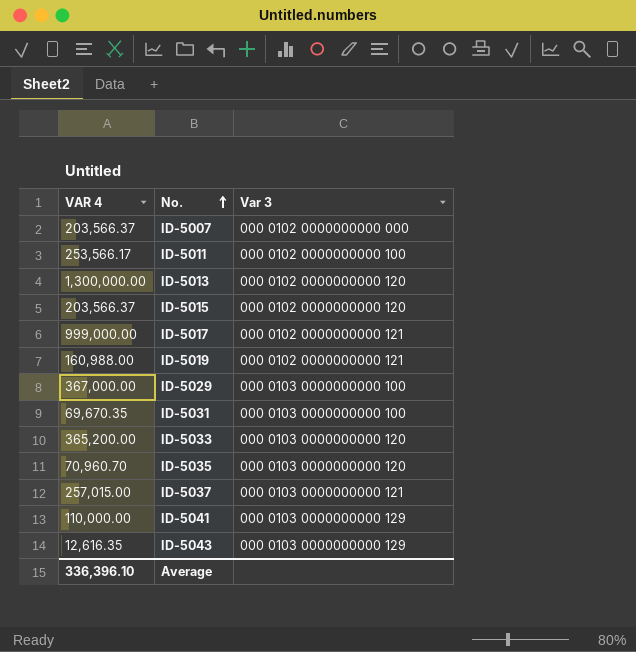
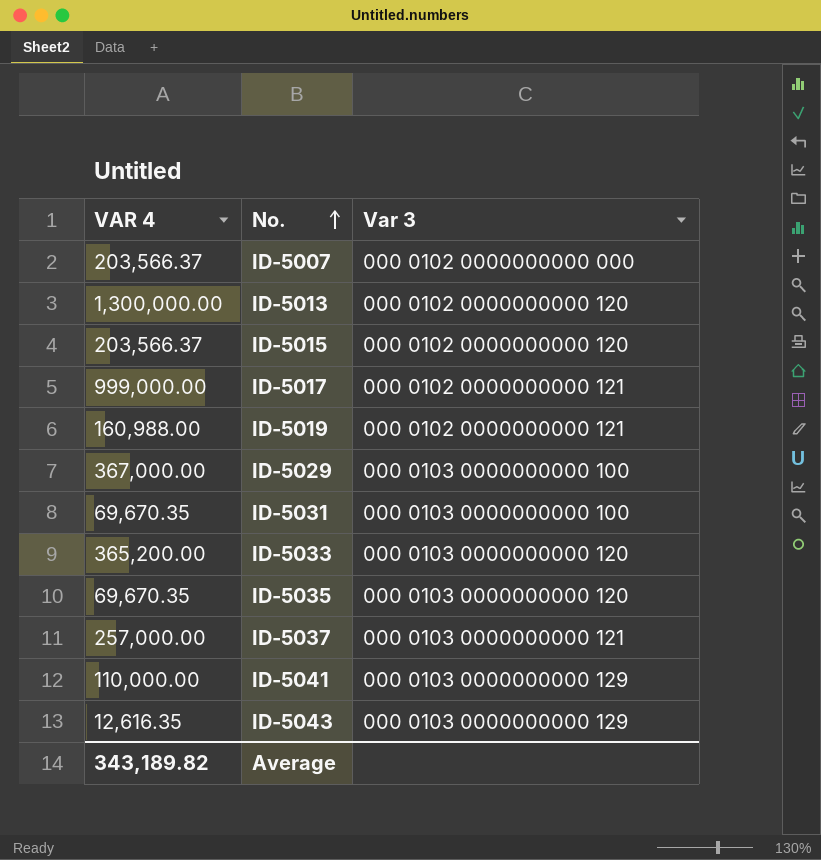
row ID-5011: 253,566.17 | 000 0102 0000000000 100 -> none
ID-5035 | VAR 4: 70,960.70 -> 69,670.35
ID-5037 | VAR 4: 257,015.00 -> 257,000.00
Average | VAR 4: 336,396.10 -> 343,189.82

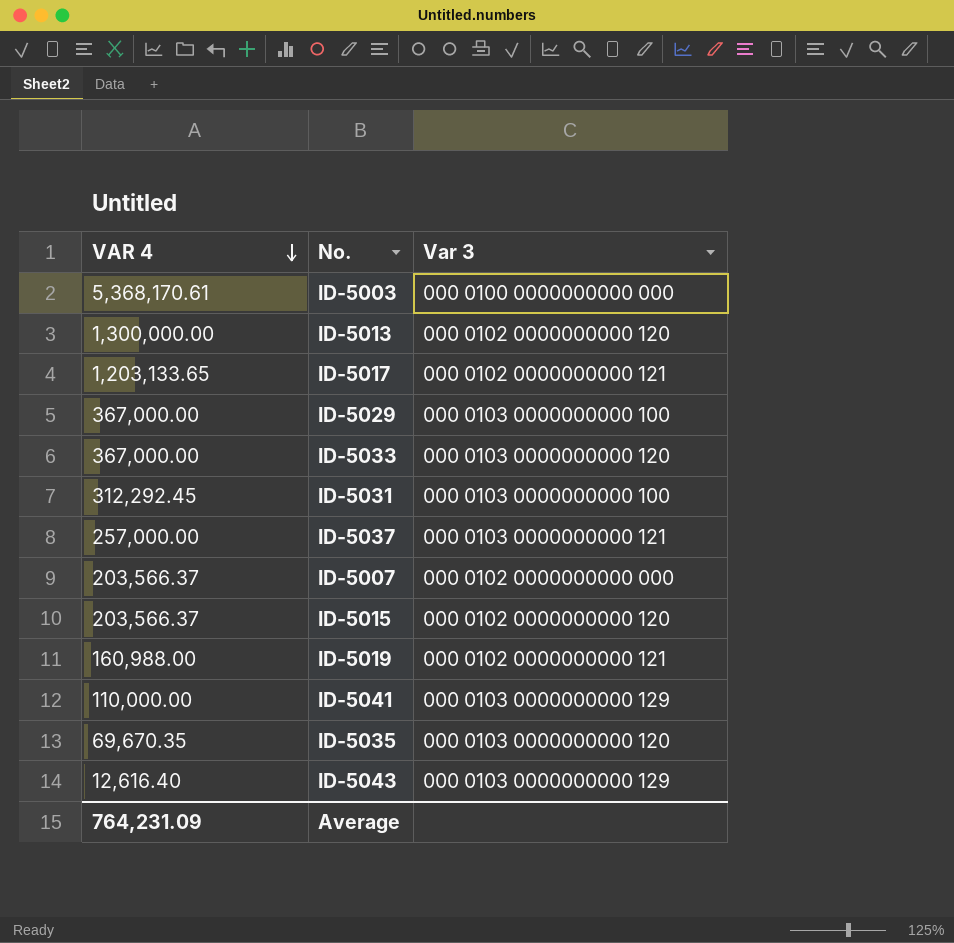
row order: No. ascending -> VAR 4 descending
row ID-5003: none -> 5,368,170.61 | 000 0100 0000000000 000
ID-5017 | VAR 4: 999,000.00 -> 1,203,133.65
ID-5033 | VAR 4: 365,200.00 -> 367,000.00
ID-5031 | VAR 4: 69,670.35 -> 312,292.45
ID-5043 | VAR 4: 12,616.35 -> 12,616.40
Average | VAR 4: 343,189.82 -> 764,231.09

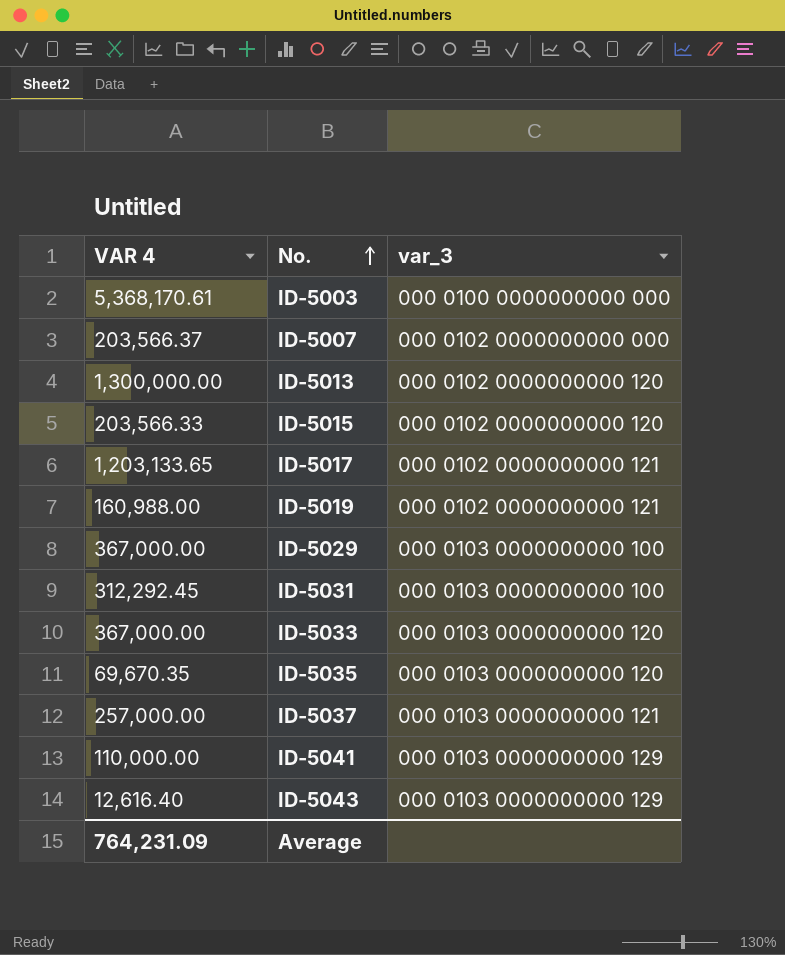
row order: VAR 4 descending -> No. ascending
column name: Var 3 -> var_3
ID-5015 | VAR 4: 203,566.37 -> 203,566.33

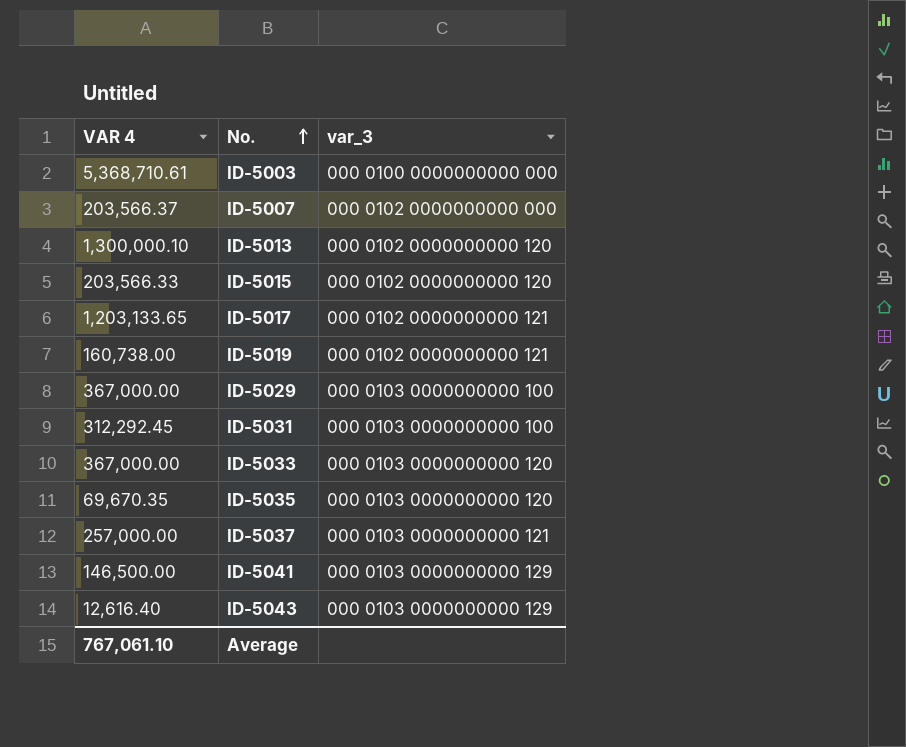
ID-5003 | VAR 4: 5,368,170.61 -> 5,368,710.61
ID-5013 | VAR 4: 1,300,000.00 -> 1,300,000.10
ID-5019 | VAR 4: 160,988.00 -> 160,738.00
ID-5041 | VAR 4: 110,000.00 -> 146,500.00
Average | VAR 4: 764,231.09 -> 767,061.10

